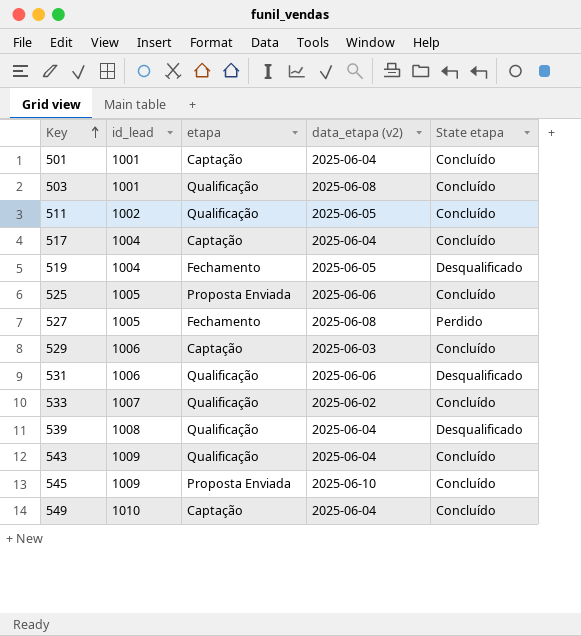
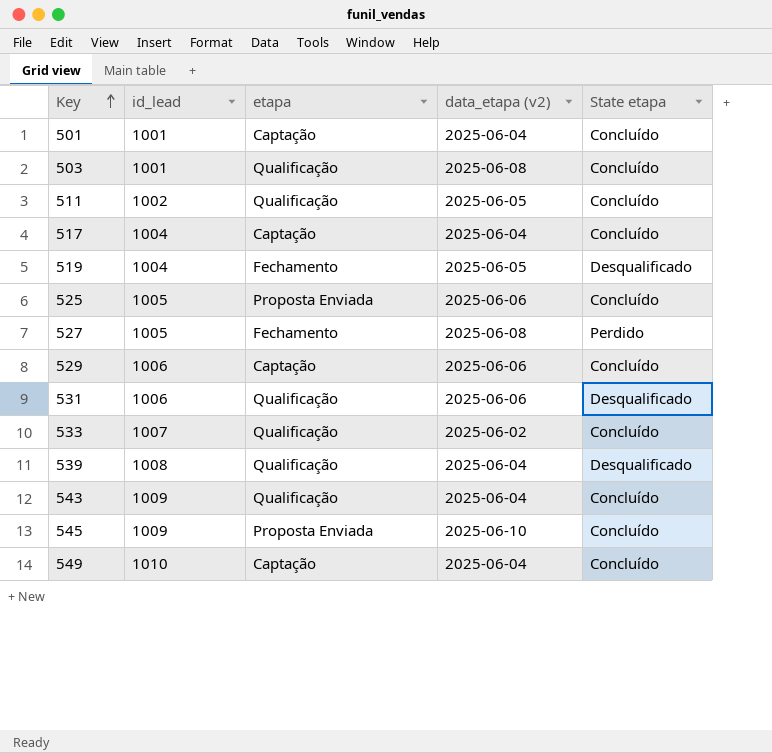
529 | data_etapa (v2): 2025-06-03 -> 2025-06-06

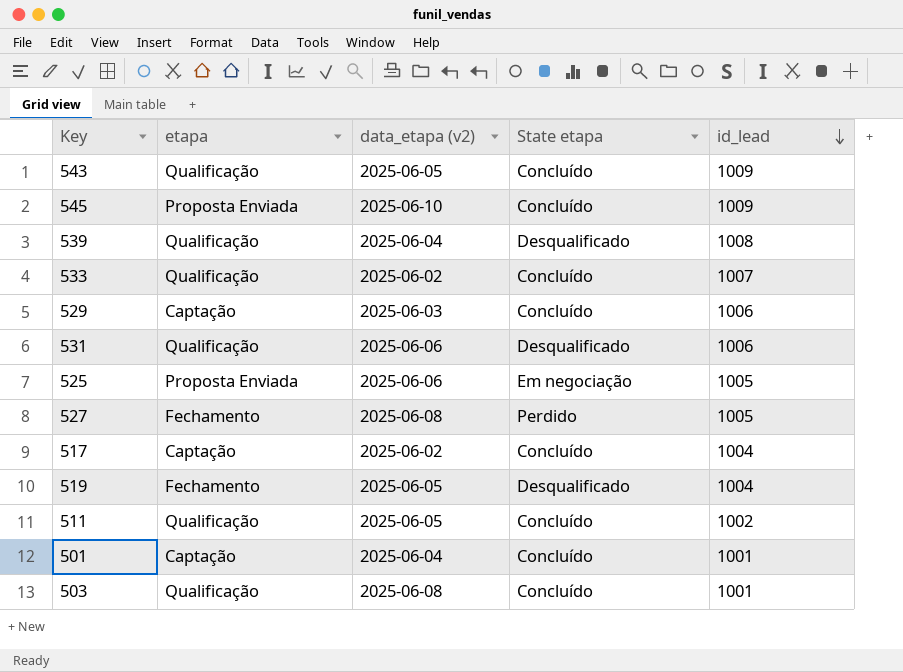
row order: Key ascending -> id_lead descending
column id_lead | position: 2 -> 5
row 549: 1010 | Captação | 2025-06-04 | Concluído -> none
543 | data_etapa (v2): 2025-06-04 -> 2025-06-05
529 | data_etapa (v2): 2025-06-06 -> 2025-06-03
525 | State etapa: Concluído -> Em negociação
517 | data_etapa (v2): 2025-06-04 -> 2025-06-02

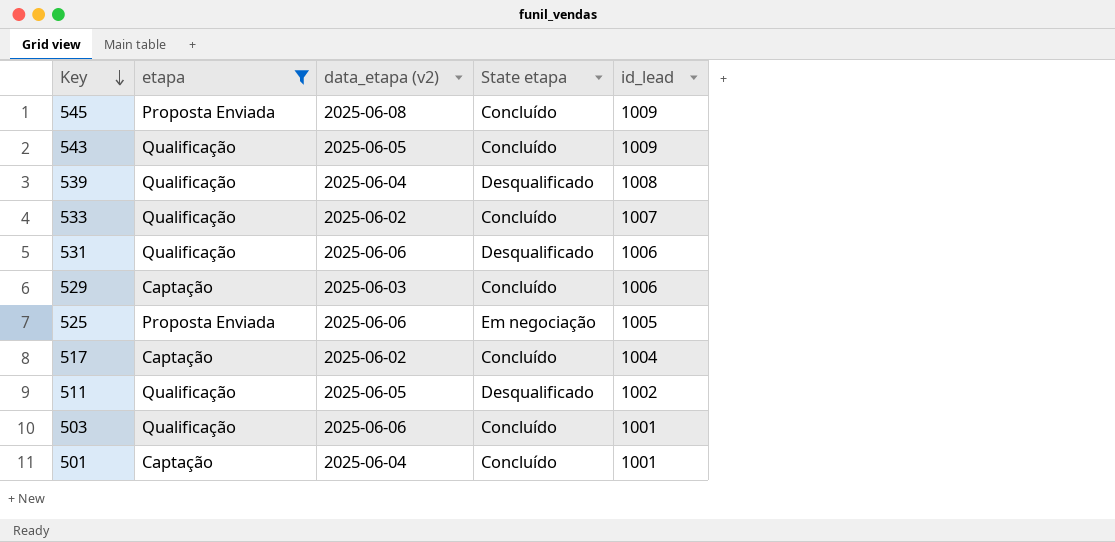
filter: none -> etapa != Fechamento
row order: id_lead descending -> Key descending
545 | data_etapa (v2): 2025-06-10 -> 2025-06-08
511 | State etapa: Concluído -> Desqualificado
503 | data_etapa (v2): 2025-06-08 -> 2025-06-06

